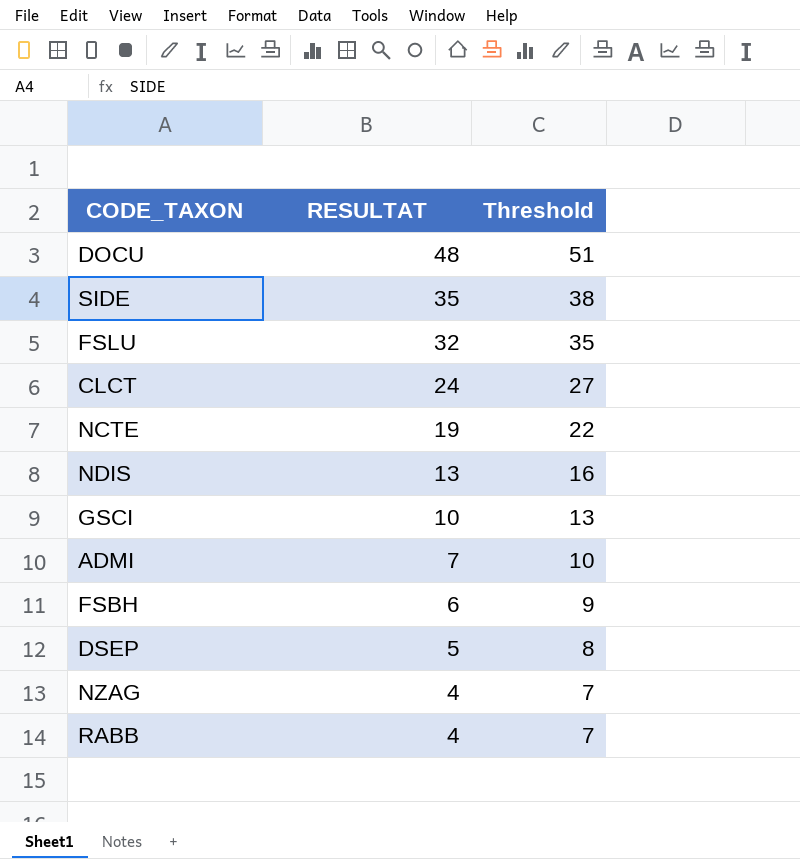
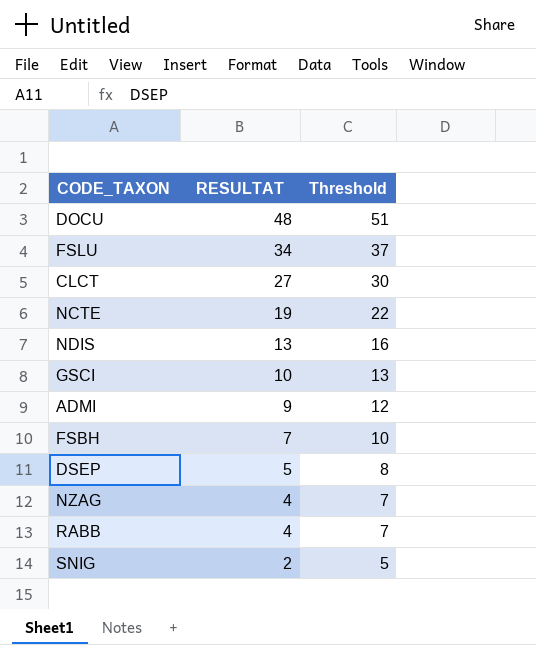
row SIDE: 35 | 38 -> none
FSLU | RESULTAT: 32 -> 34
FSLU | Threshold: 35 -> 37
CLCT | RESULTAT: 24 -> 27
CLCT | Threshold: 27 -> 30
ADMI | RESULTAT: 7 -> 9
ADMI | Threshold: 10 -> 12
FSBH | RESULTAT: 6 -> 7
FSBH | Threshold: 9 -> 10
row SNIG: none -> 2 | 5

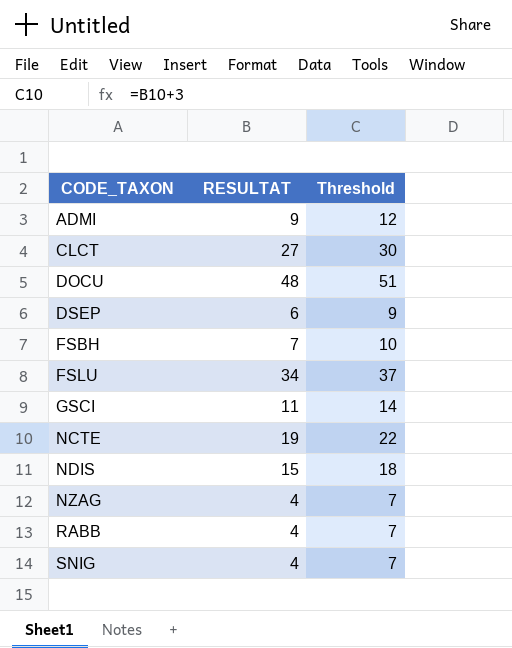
row order: RESULTAT descending -> CODE_TAXON ascending
DSEP | RESULTAT: 5 -> 6
DSEP | Threshold: 8 -> 9
GSCI | RESULTAT: 10 -> 11
GSCI | Threshold: 13 -> 14
NDIS | RESULTAT: 13 -> 15
NDIS | Threshold: 16 -> 18
SNIG | RESULTAT: 2 -> 4
SNIG | Threshold: 5 -> 7

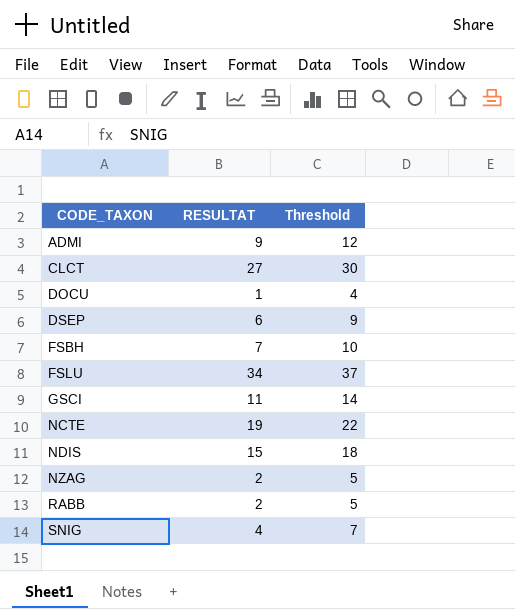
DOCU | RESULTAT: 48 -> 1
DOCU | Threshold: 51 -> 4
NZAG | RESULTAT: 4 -> 2
NZAG | Threshold: 7 -> 5
RABB | RESULTAT: 4 -> 2
RABB | Threshold: 7 -> 5

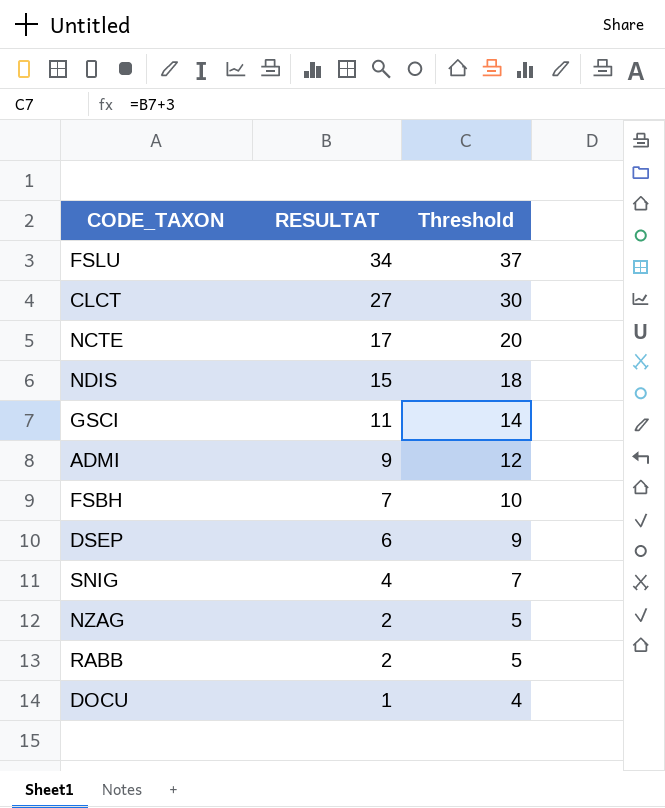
row order: CODE_TAXON ascending -> RESULTAT descending
NCTE | RESULTAT: 19 -> 17
NCTE | Threshold: 22 -> 20

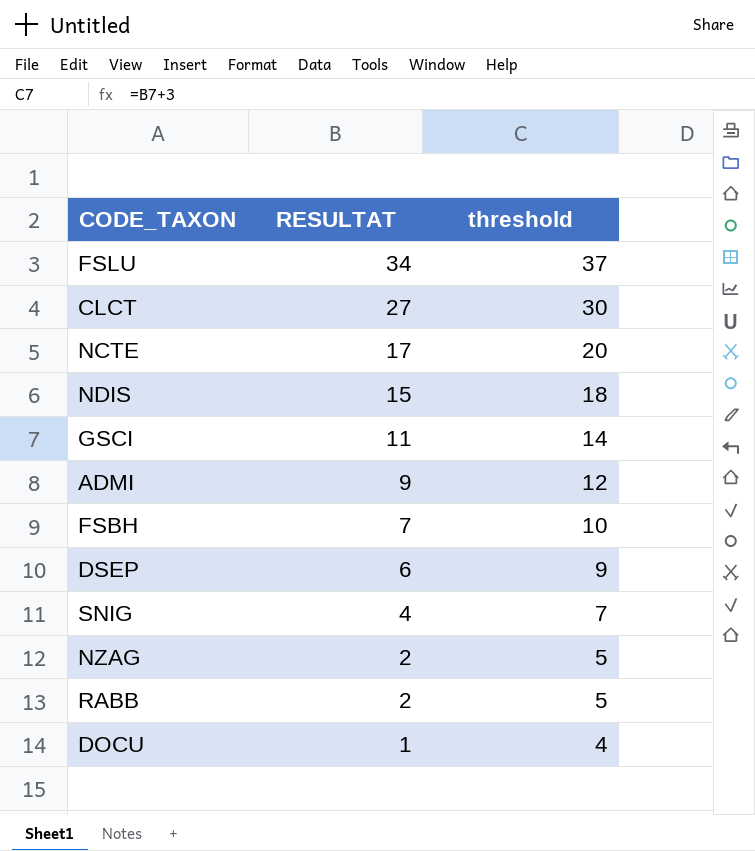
column name: Threshold -> threshold

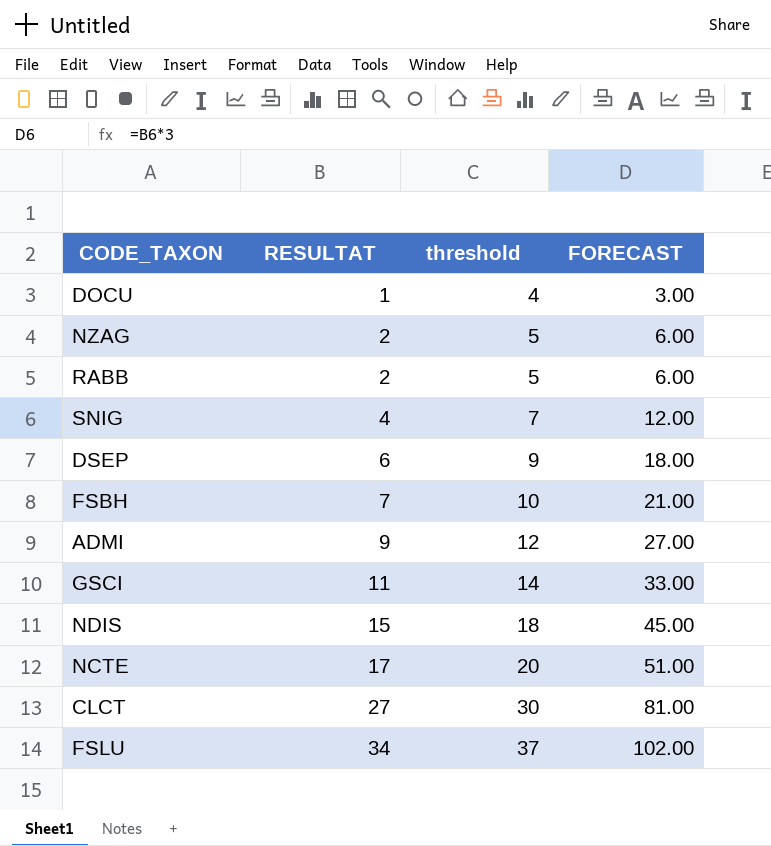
row order: RESULTAT descending -> RESULTAT ascending
column FORECAST | formula: none -> [RESULTAT] * 3

